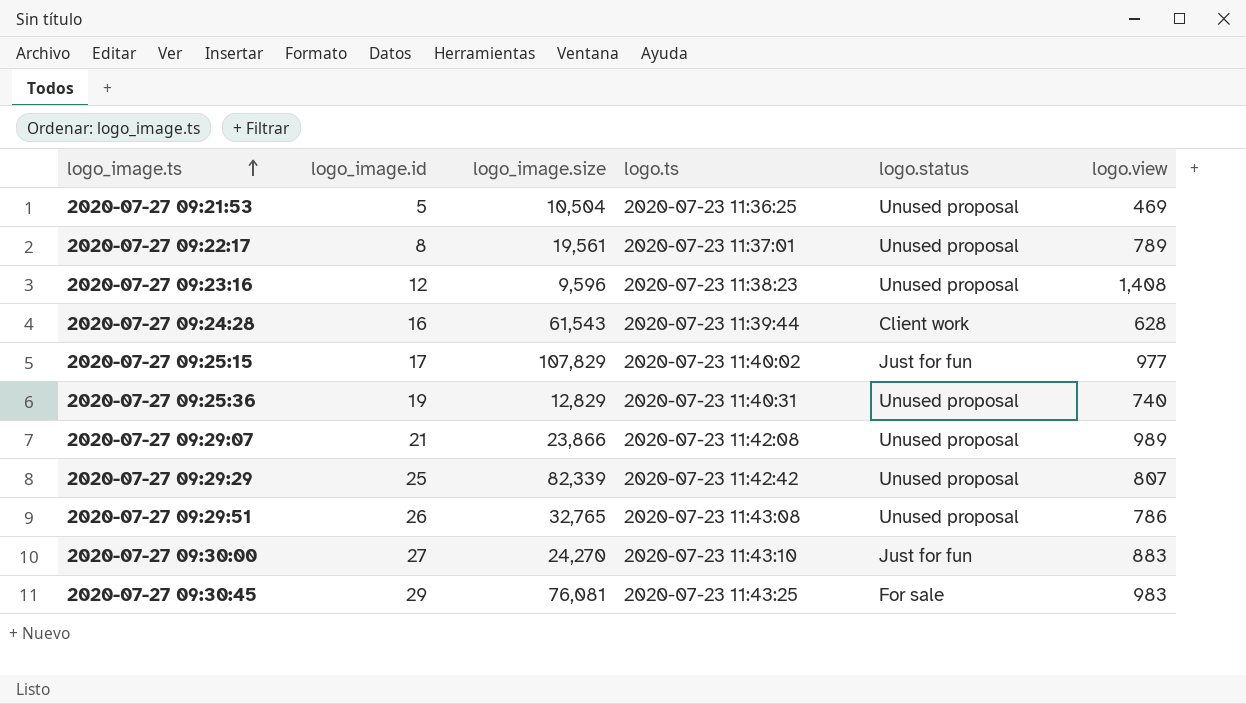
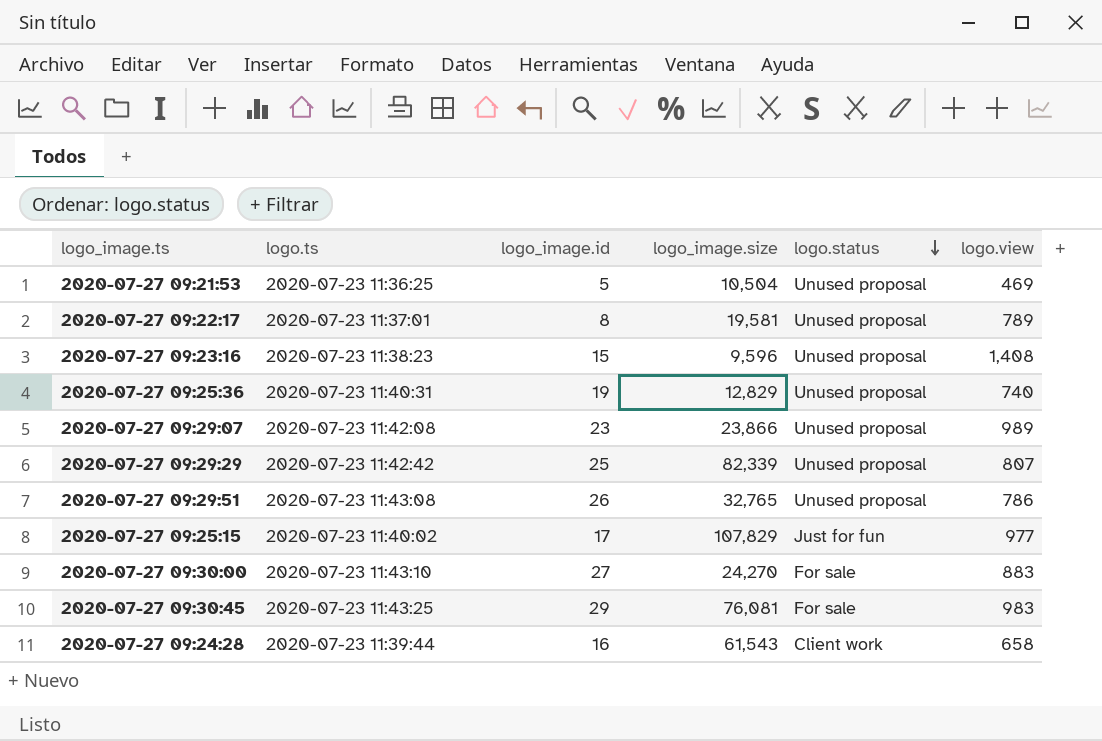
row order: logo_image.ts ascending -> logo.status descending
column logo.ts | position: 4 -> 2
2020-07-27 09:22:17 | logo_image.size: 19,561 -> 19,581
2020-07-27 09:23:16 | logo_image.id: 12 -> 15
2020-07-27 09:29:07 | logo_image.id: 21 -> 23
2020-07-27 09:30:00 | logo.status: Just for fun -> For sale
2020-07-27 09:24:28 | logo.view: 628 -> 658

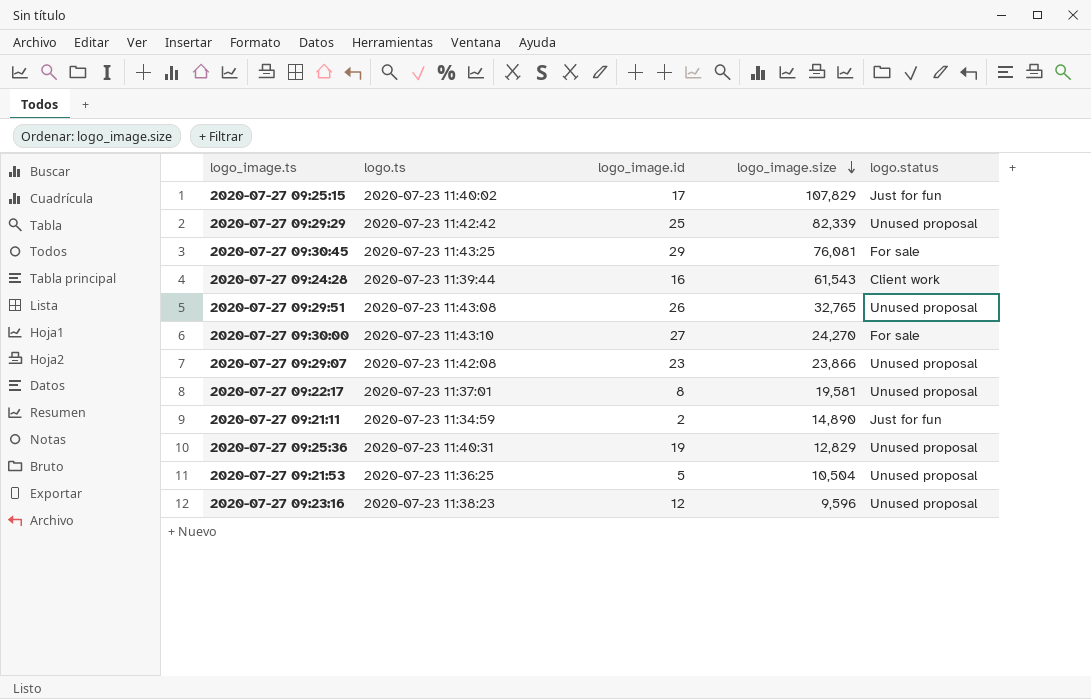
row order: logo.status descending -> logo_image.size descending
column logo.view | position: 6 -> none
row 2020-07-27 09:21:11: none -> 2020-07-23 11:34:59 | 2 | 14,890 | Just for fun
2020-07-27 09:23:16 | logo_image.id: 15 -> 12

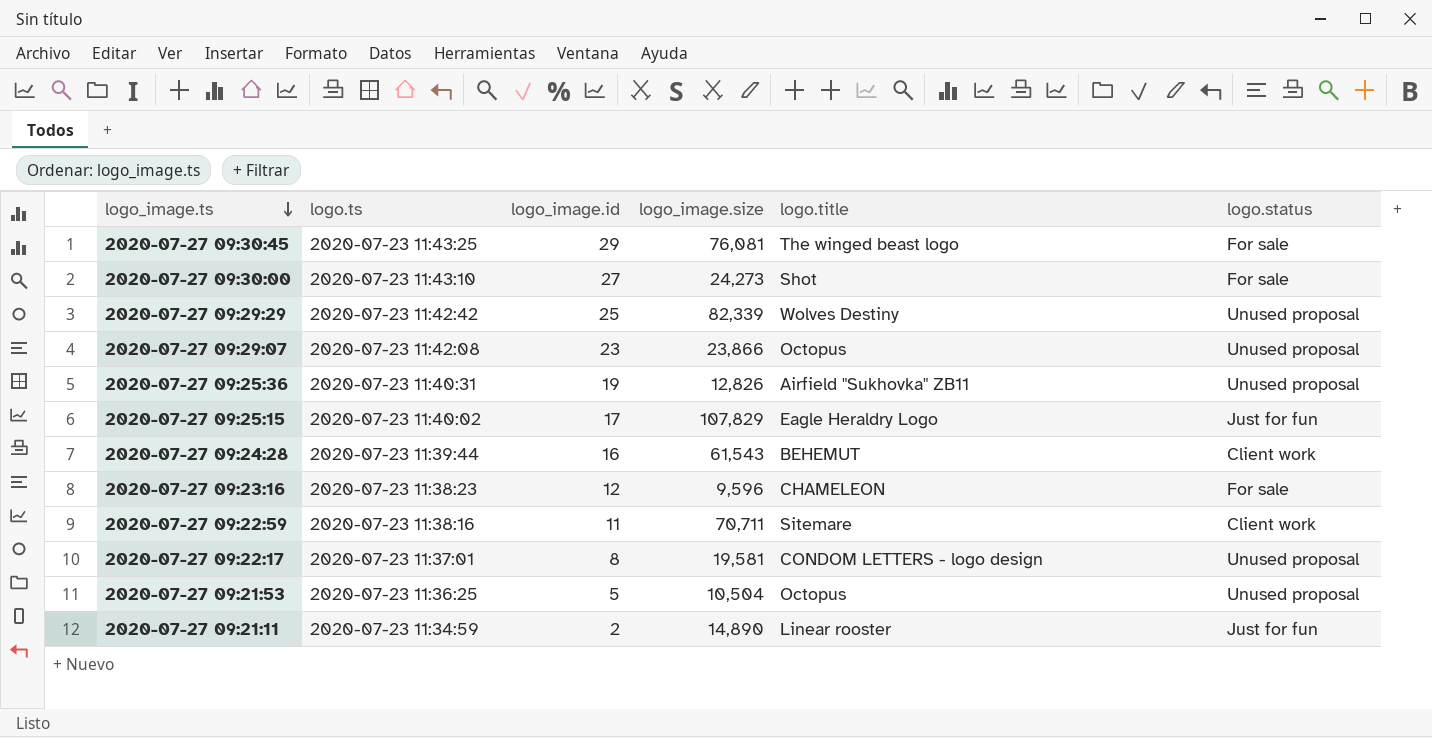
row order: logo_image.size descending -> logo_image.ts descending
column logo.title | position: none -> 5
row 2020-07-27 09:29:51: 2020-07-23 11:43:08 | 26 | 32,765 | Unused proposal -> none
2020-07-27 09:30:00 | logo_image.size: 24,270 -> 24,273
2020-07-27 09:25:36 | logo_image.size: 12,829 -> 12,826
2020-07-27 09:23:16 | logo.status: Unused proposal -> For sale
row 2020-07-27 09:22:59: none -> 2020-07-23 11:38:16 | 11 | 70,711 | Sitemare | Client work

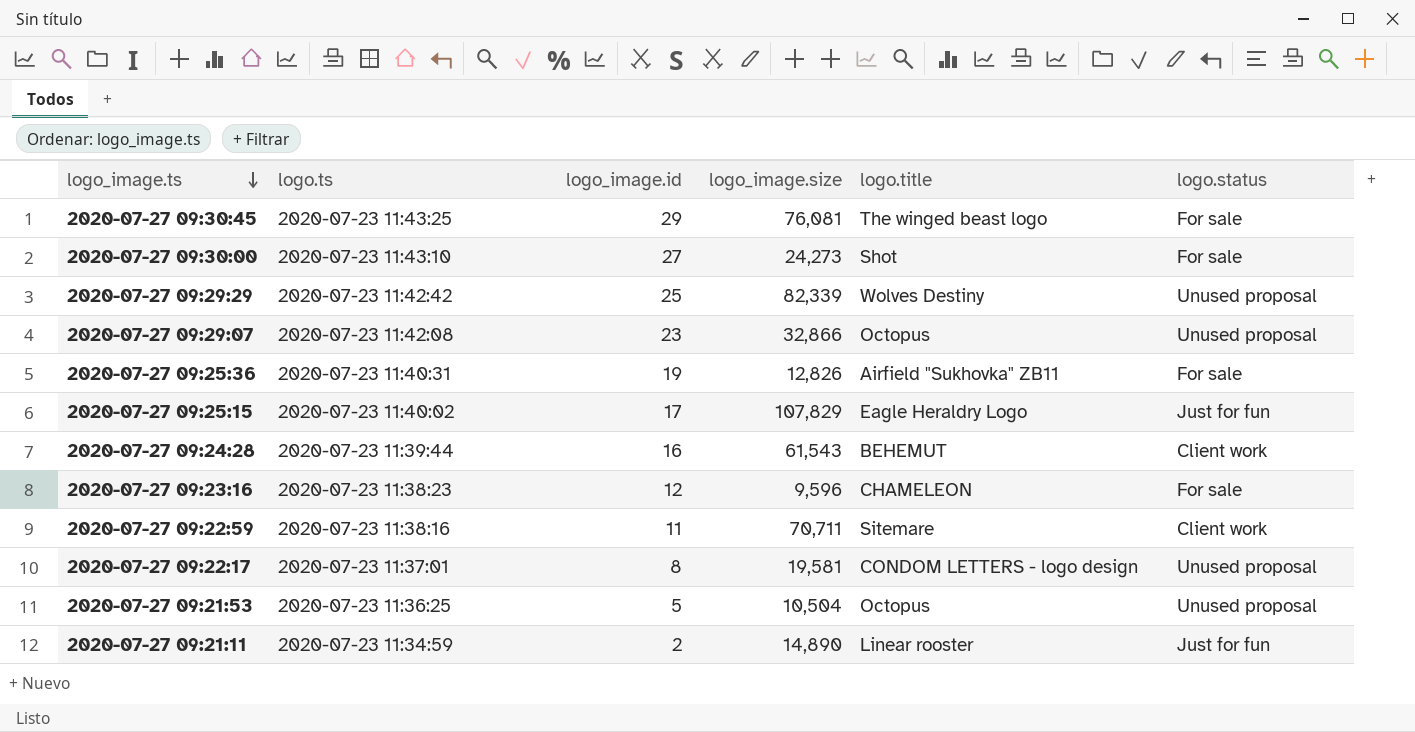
2020-07-27 09:29:07 | logo_image.size: 23,866 -> 32,866
2020-07-27 09:25:36 | logo.status: Unused proposal -> For sale

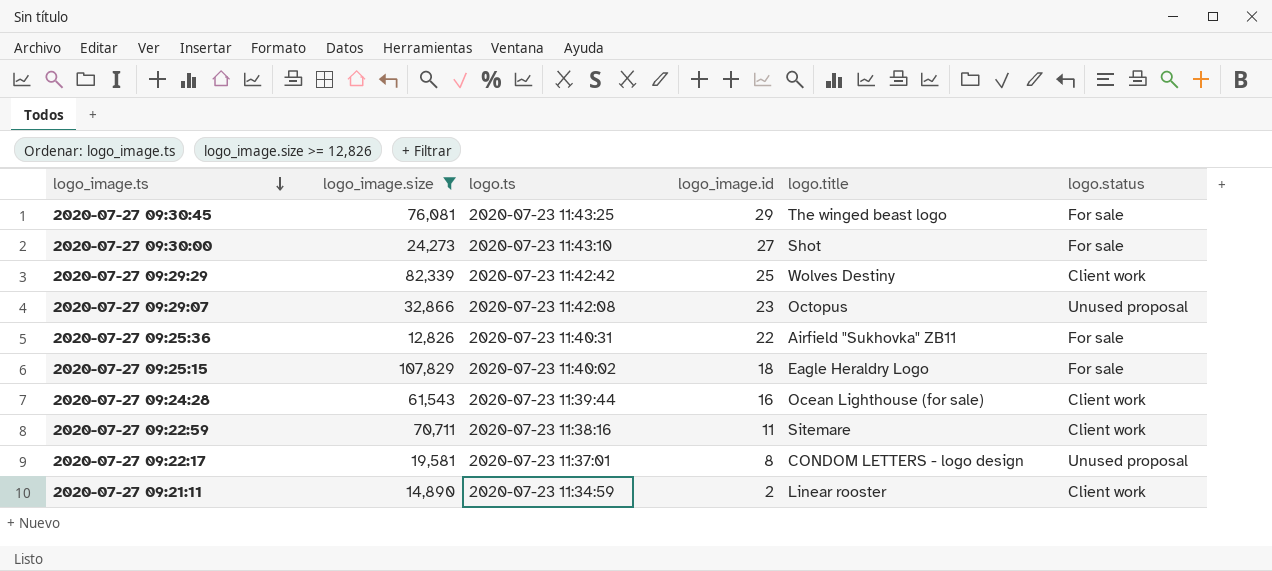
filter: none -> logo_image.size >= 12,826
column logo_image.size | position: 4 -> 2
2020-07-27 09:29:29 | logo.status: Unused proposal -> Client work
2020-07-27 09:25:36 | logo_image.id: 19 -> 22
2020-07-27 09:25:15 | logo_image.id: 17 -> 18
2020-07-27 09:25:15 | logo.status: Just for fun -> For sale
2020-07-27 09:24:28 | logo.title: BEHEMUT -> Ocean Lighthouse (for sale)
2020-07-27 09:21:11 | logo.status: Just for fun -> Client work

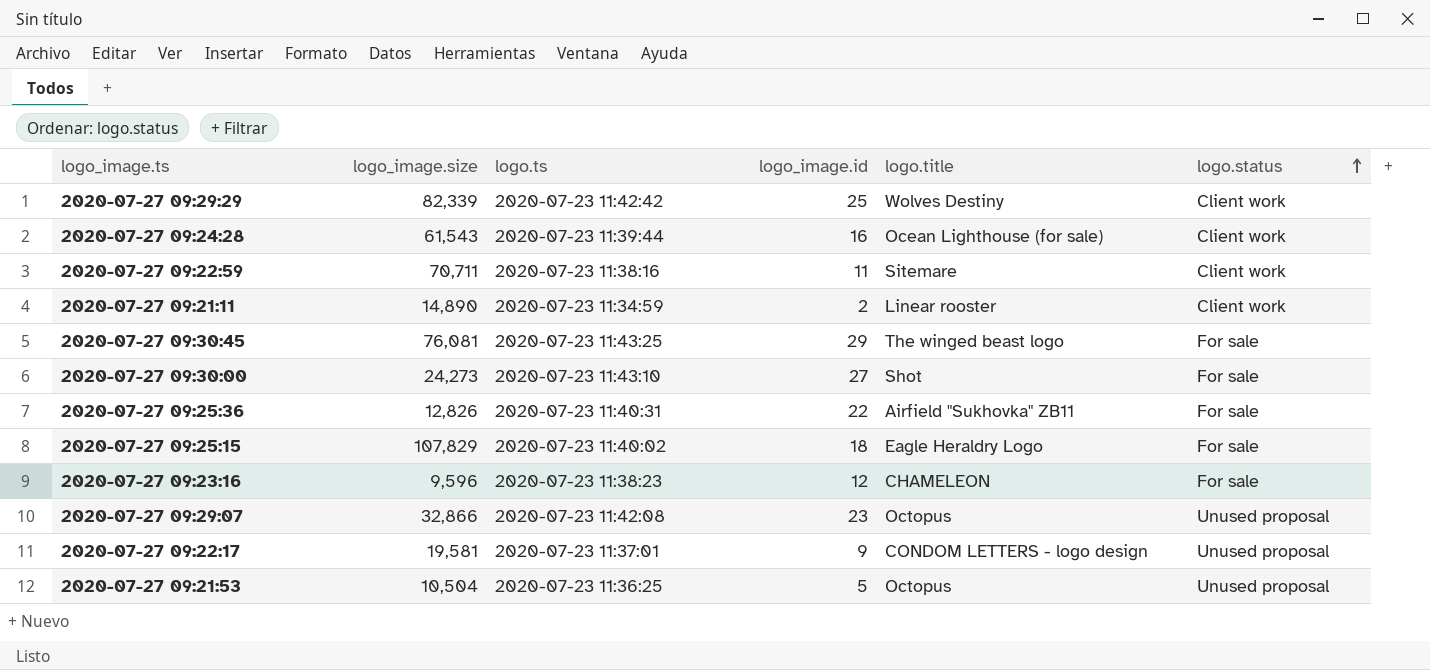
filter: logo_image.size >= 12,826 -> none
row order: logo_image.ts descending -> logo.status ascending
2020-07-27 09:22:17 | logo_image.id: 8 -> 9

